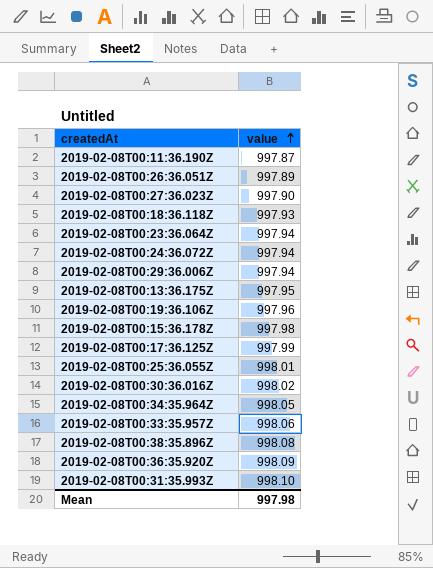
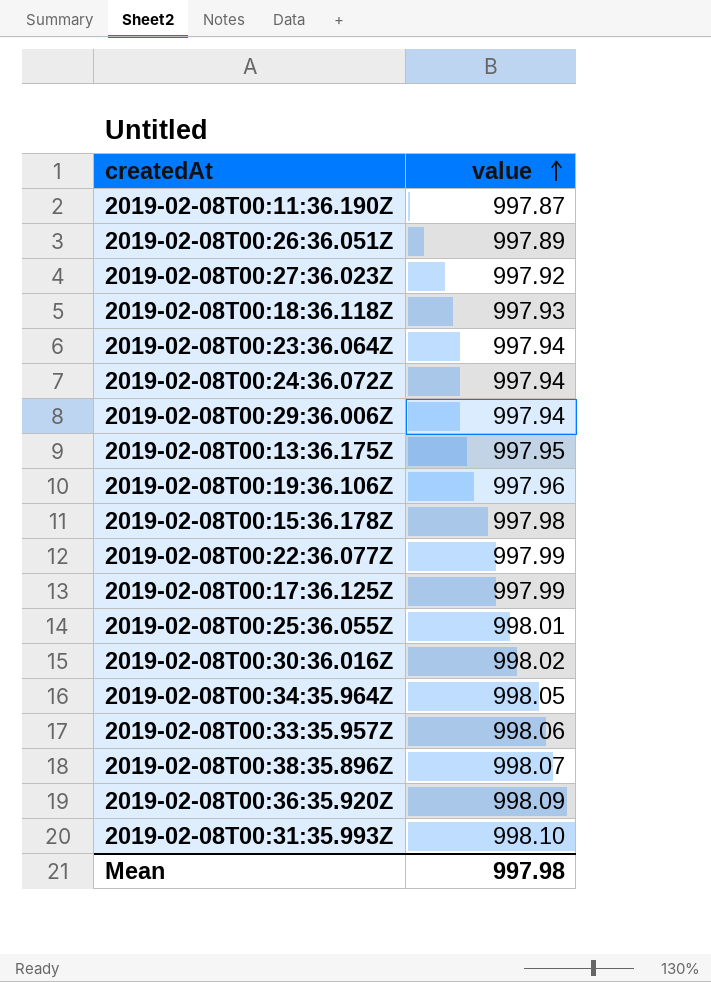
2019-02-08T00:27:36.023Z | value: 997.90 -> 997.92
row 2019-02-08T00:22:36.077Z: none -> 997.99
2019-02-08T00:38:35.896Z | value: 998.08 -> 998.07

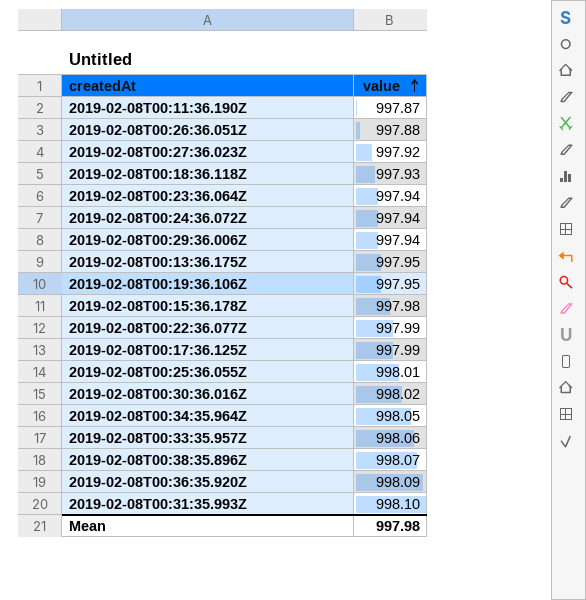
2019-02-08T00:26:36.051Z | value: 997.89 -> 997.88
2019-02-08T00:19:36.106Z | value: 997.96 -> 997.95

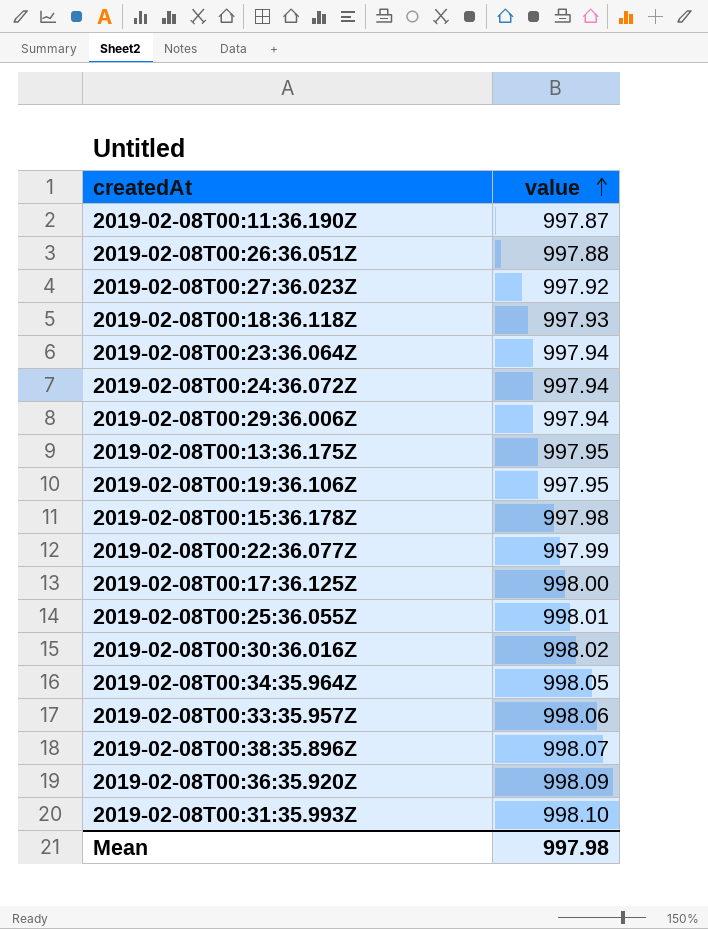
2019-02-08T00:17:36.125Z | value: 997.99 -> 998.00

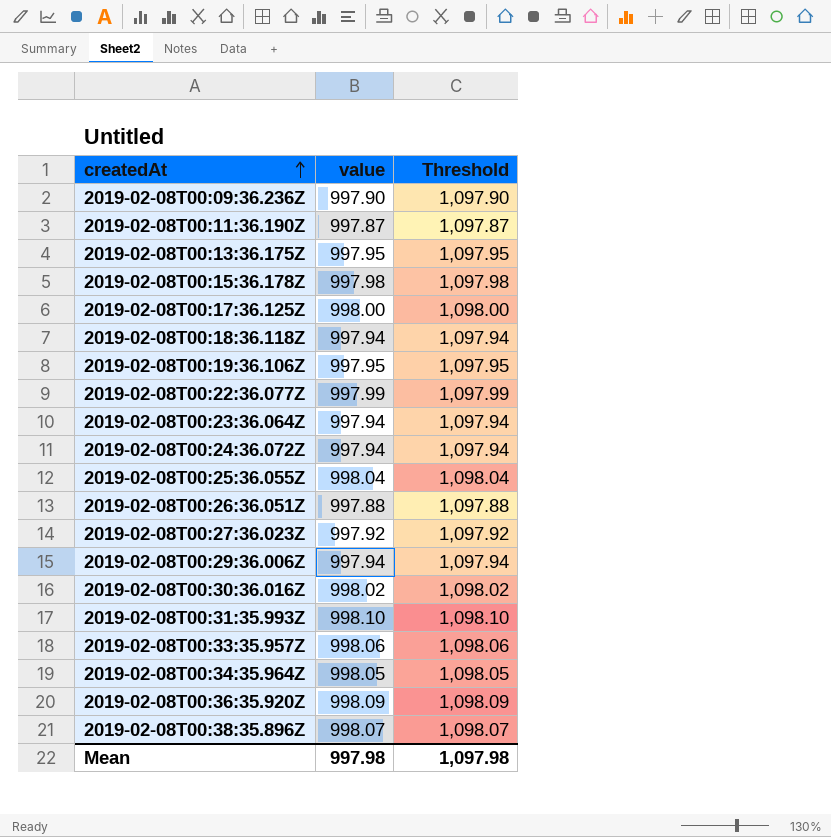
row order: value ascending -> createdAt ascending
column Threshold | formula: none -> [value] + 100
row 2019-02-08T00:09:36.236Z: none -> 997.90 | 1,097.90
2019-02-08T00:18:36.118Z | value: 997.93 -> 997.94
2019-02-08T00:25:36.055Z | value: 998.01 -> 998.04

